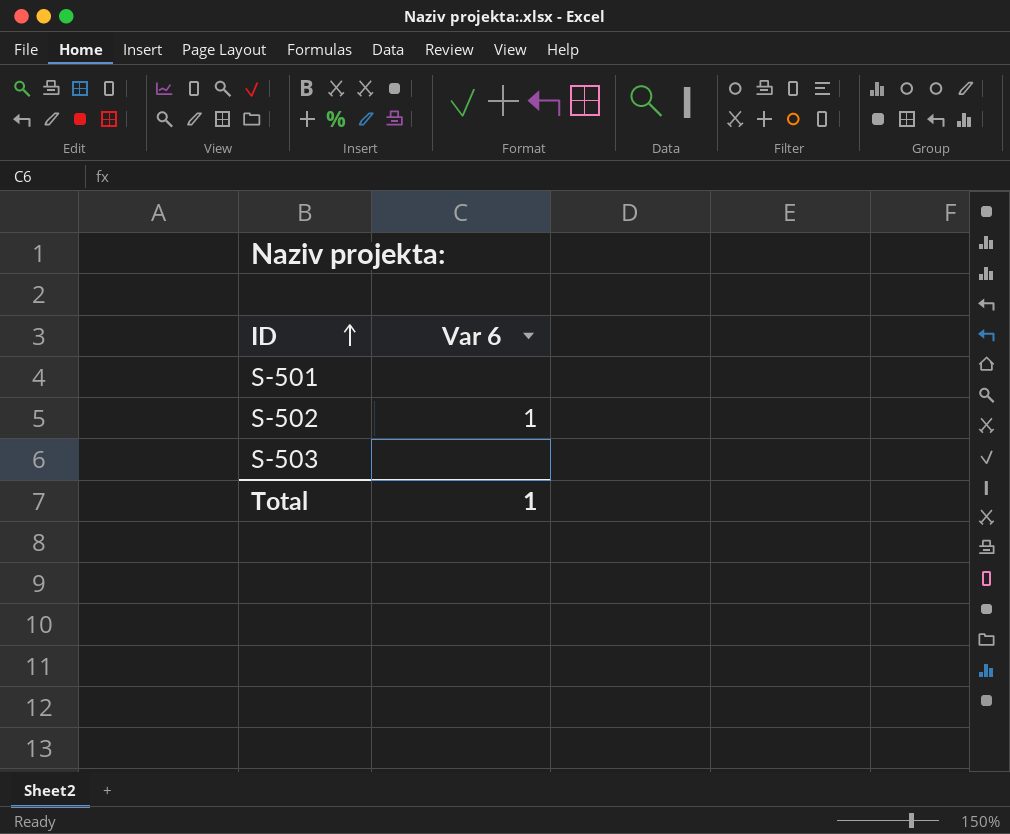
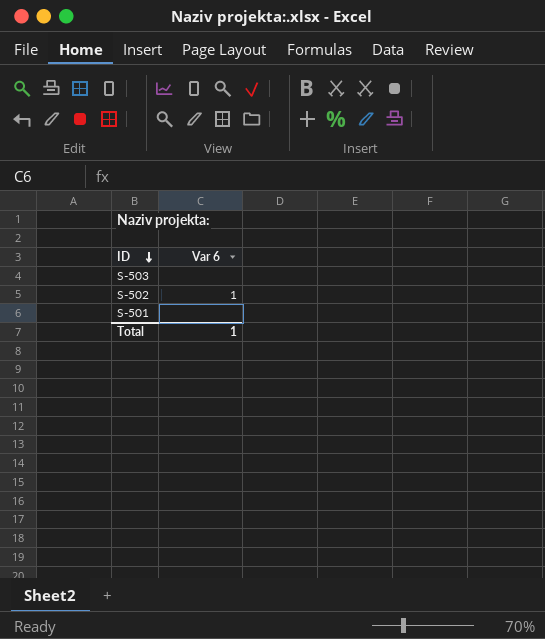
row order: ID ascending -> ID descending

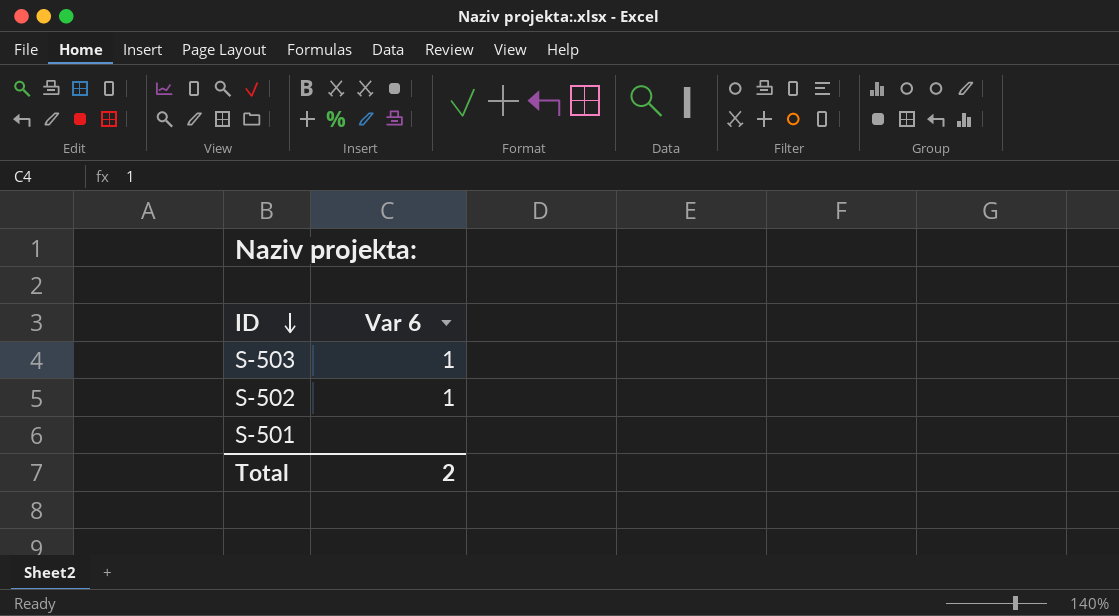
S-503 | Var 6: none -> 1
Total | Var 6: 1 -> 2

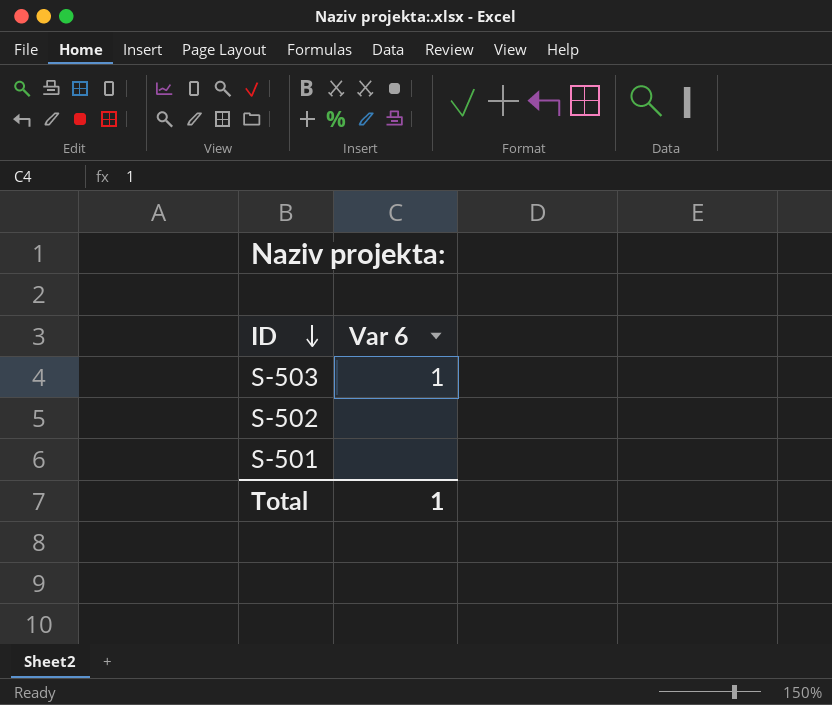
S-502 | Var 6: 1 -> none
Total | Var 6: 2 -> 1

